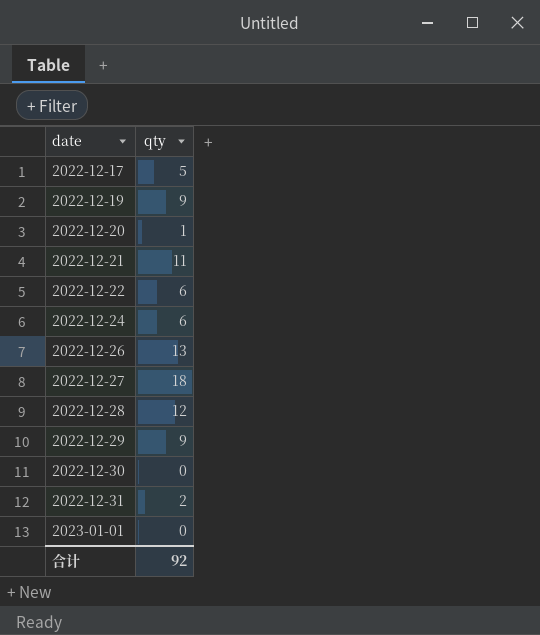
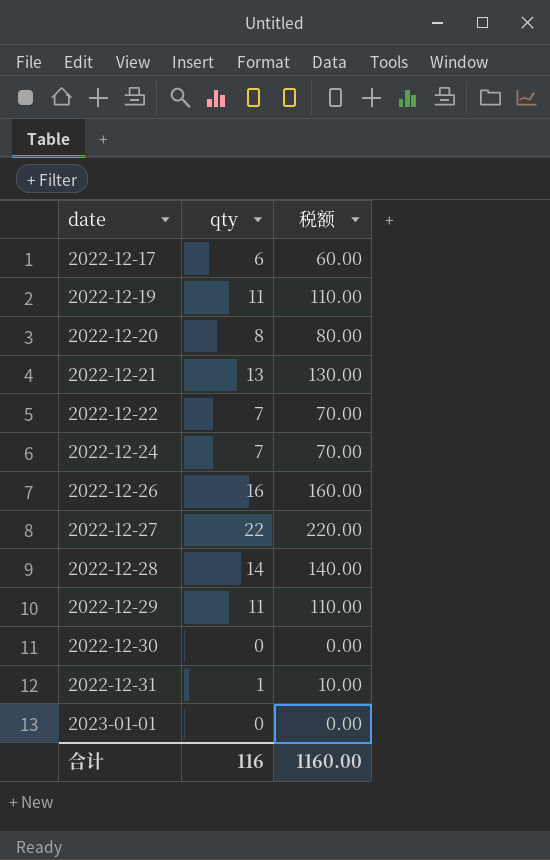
column 税额 | formula: none -> [qty] * 10
2022-12-17 | qty: 5 -> 6
2022-12-19 | qty: 9 -> 11
2022-12-20 | qty: 1 -> 8
2022-12-21 | qty: 11 -> 13
2022-12-22 | qty: 6 -> 7
2022-12-24 | qty: 6 -> 7
2022-12-26 | qty: 13 -> 16
2022-12-27 | qty: 18 -> 22
2022-12-28 | qty: 12 -> 14
2022-12-29 | qty: 9 -> 11
2022-12-31 | qty: 2 -> 1
合计 | qty: 92 -> 116

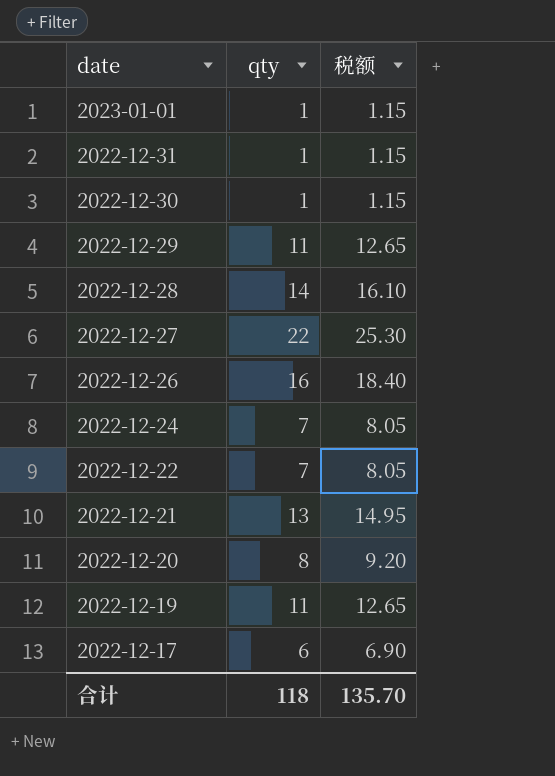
row order: date ascending -> date descending
column 税额 | formula: [qty] * 10 -> [qty] * 1.15
2023-01-01 | qty: 0 -> 1
2022-12-30 | qty: 0 -> 1
合计 | qty: 116 -> 118
合计 | 税额: 1160.00 -> 135.70

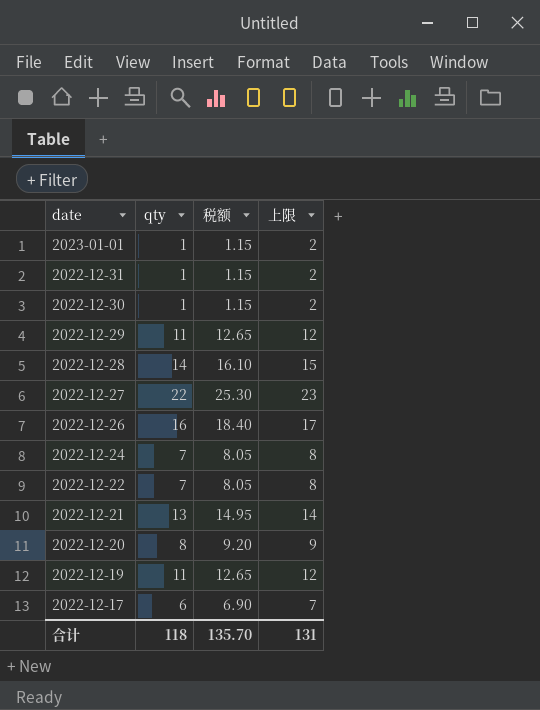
column 上限 | formula: none -> [qty] + 1

